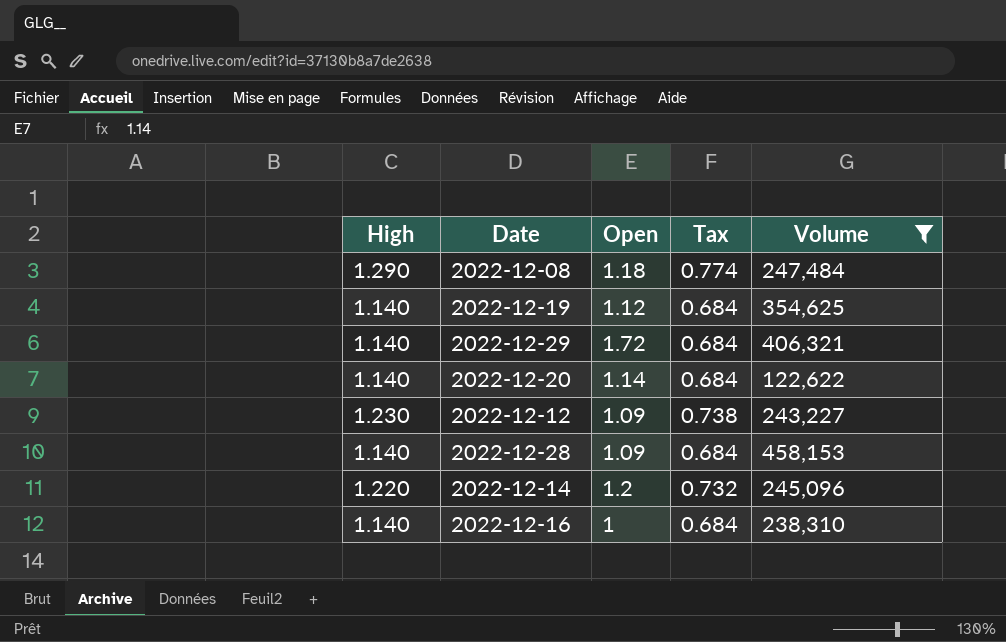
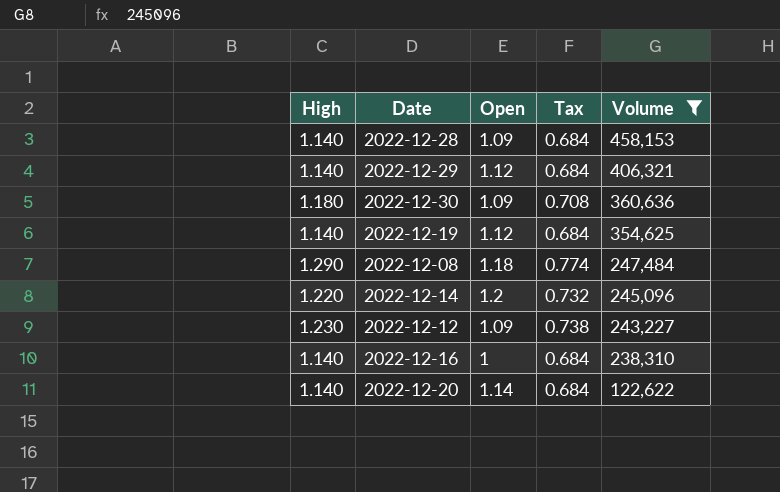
row order: none -> Volume descending
2022-12-29 | Open: 1.72 -> 1.12
row 2022-12-30: none -> 1.180 | 1.09 | 0.708 | 360,636

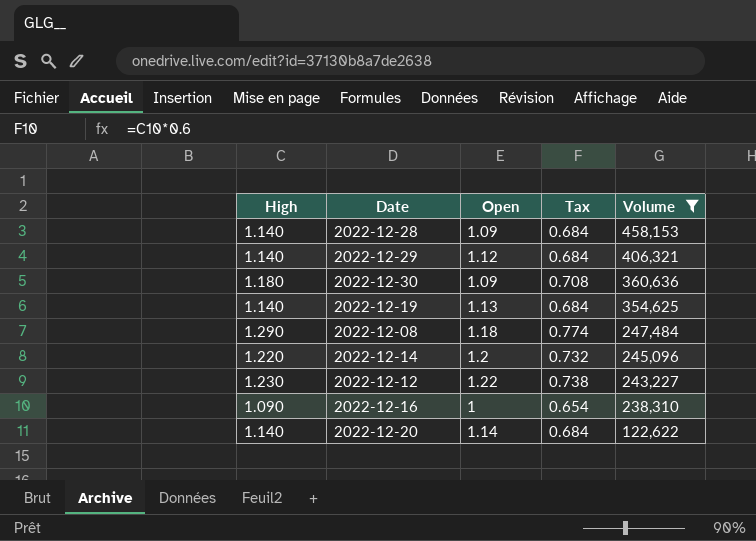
2022-12-19 | Open: 1.12 -> 1.13
2022-12-12 | Open: 1.09 -> 1.22
2022-12-16 | High: 1.140 -> 1.090
2022-12-16 | Tax: 0.684 -> 0.654

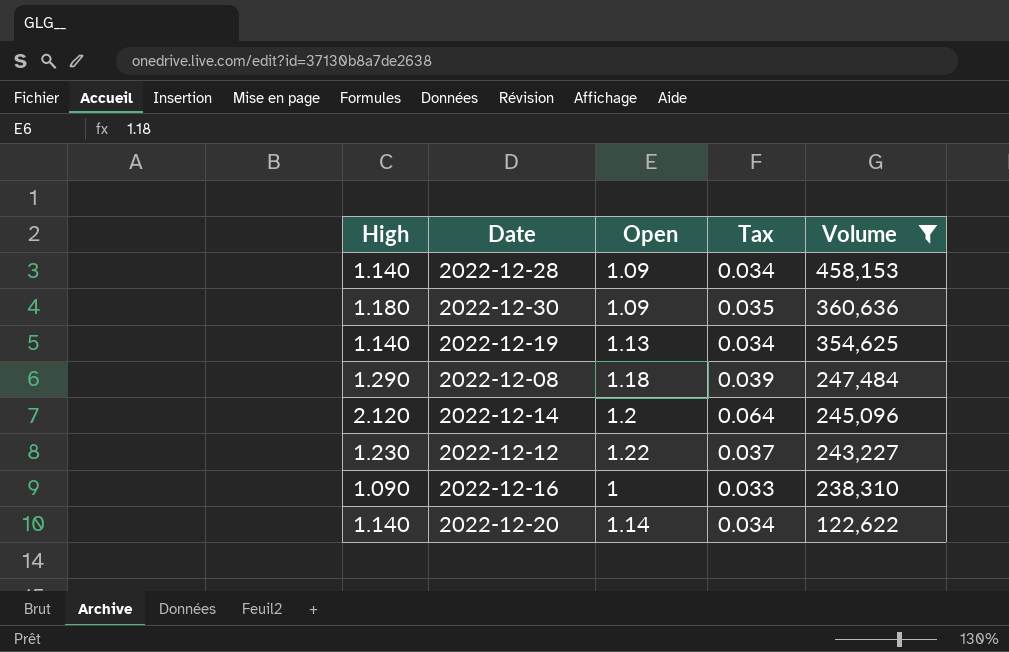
column Tax | formula: [High] * 0.6 -> [High] * 0.03
row 2022-12-29: 1.140 | 1.12 | 0.684 | 406,321 -> none
2022-12-14 | High: 1.220 -> 2.120

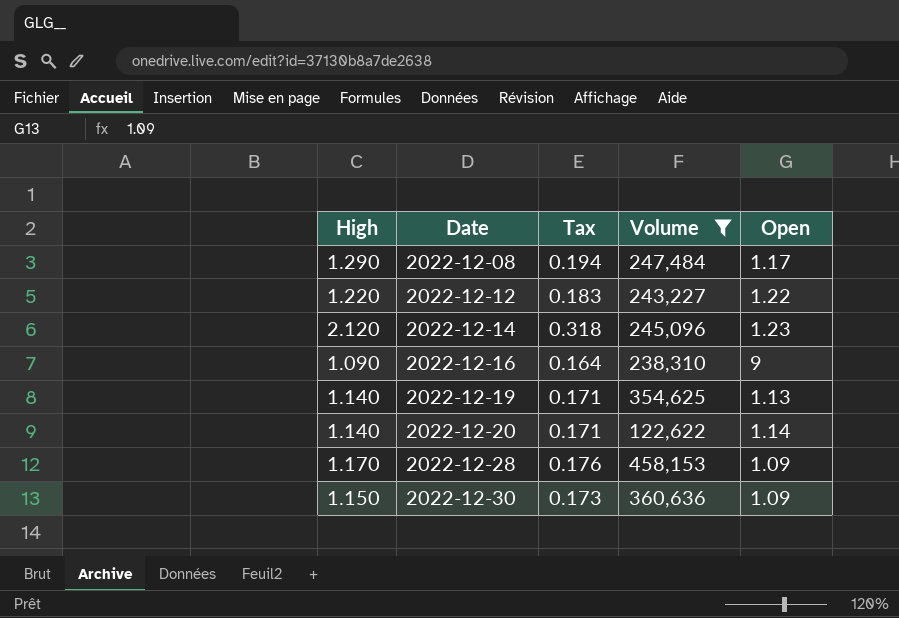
row order: Volume descending -> Date ascending
column Tax | formula: [High] * 0.03 -> [High] * 0.15
column Open | position: 3 -> 5
2022-12-08 | Open: 1.18 -> 1.17
2022-12-12 | High: 1.230 -> 1.220
2022-12-14 | Open: 1.2 -> 1.23
2022-12-16 | Open: 1 -> 9
2022-12-28 | High: 1.140 -> 1.170
2022-12-30 | High: 1.180 -> 1.150

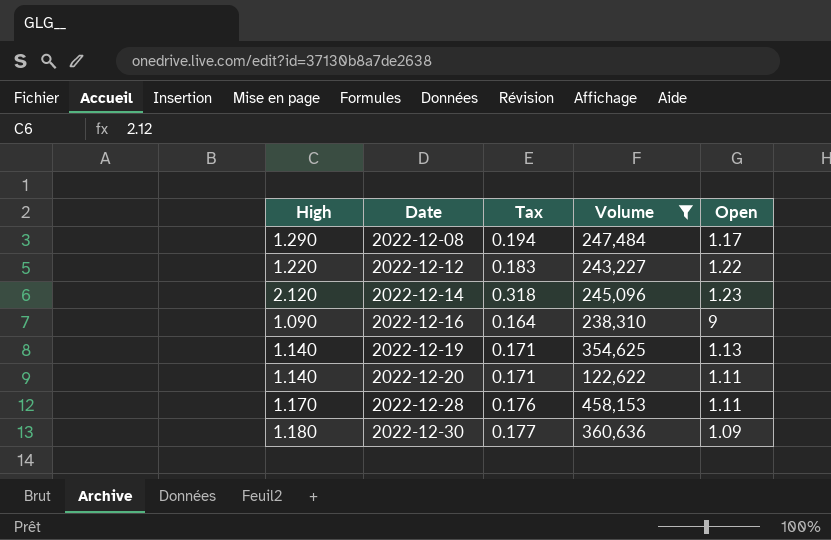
2022-12-20 | Open: 1.14 -> 1.11
2022-12-28 | Open: 1.09 -> 1.11
2022-12-30 | High: 1.150 -> 1.180
2022-12-30 | Tax: 0.173 -> 0.177

